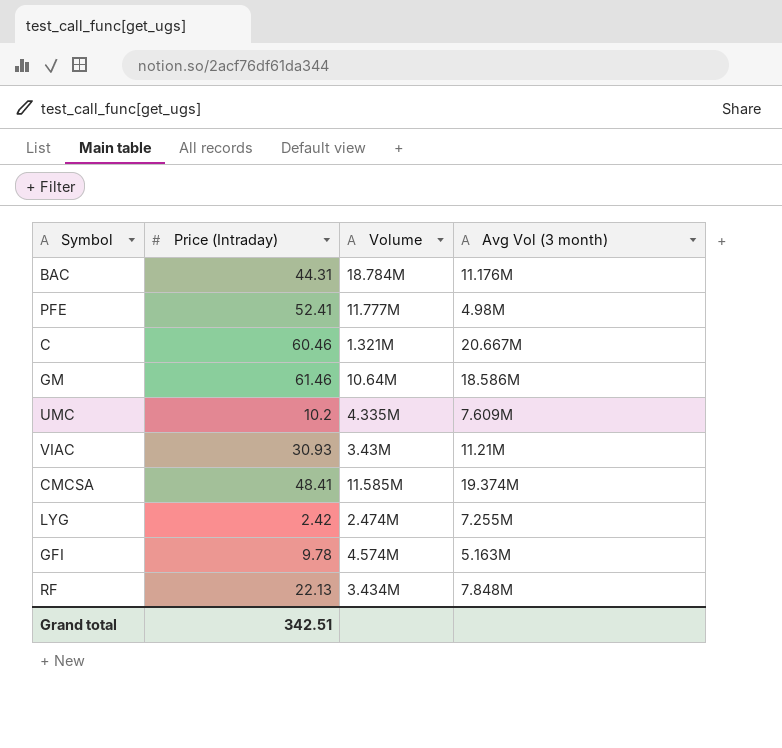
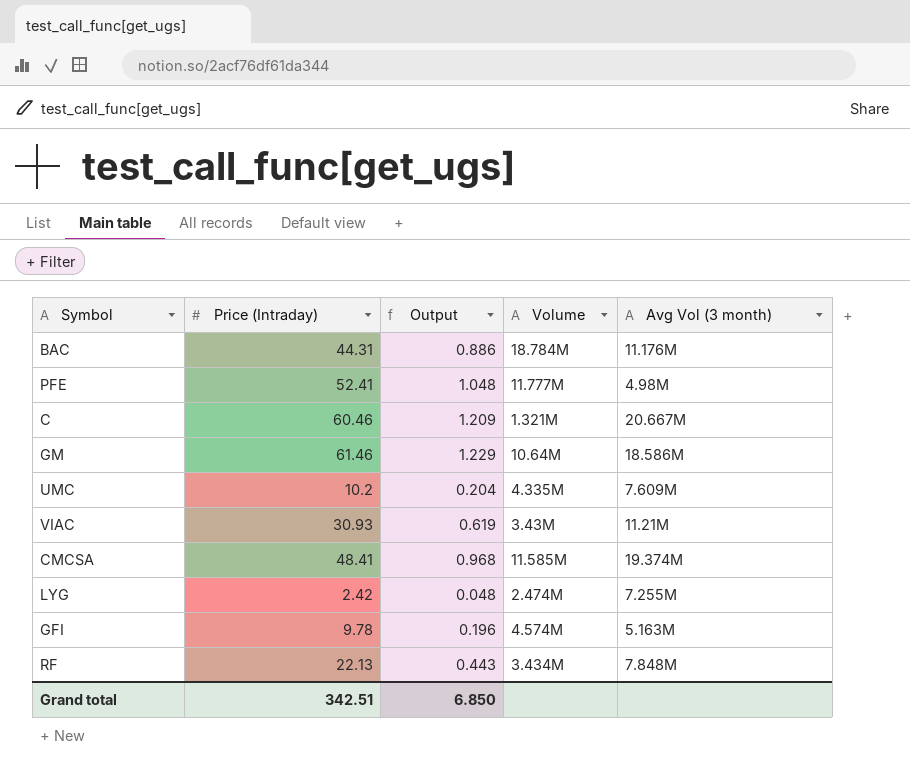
column Output | formula: none -> [Price (Intraday)] * 0.02

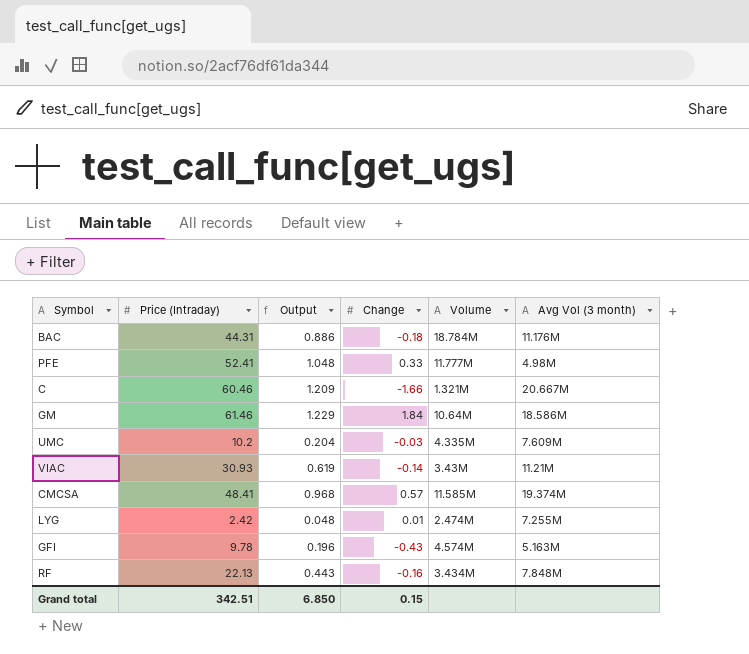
column Change | position: none -> 4

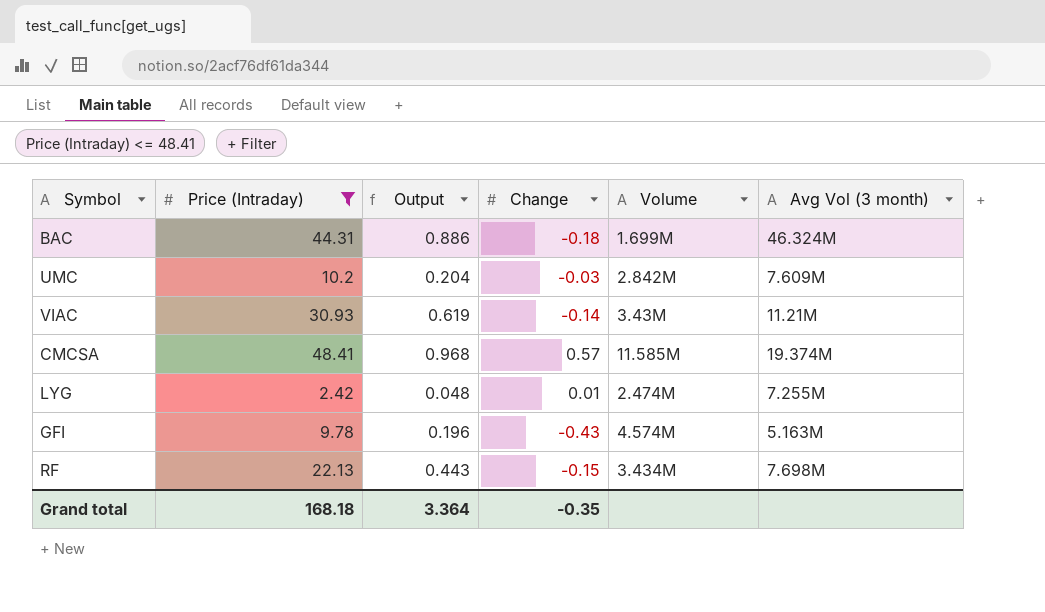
filter: none -> Price (Intraday) <= 48.41
BAC | Volume: 18.784M -> 1.699M
BAC | Avg Vol (3 month): 11.176M -> 46.324M
UMC | Volume: 4.335M -> 2.842M
RF | Change: -0.16 -> -0.15
RF | Avg Vol (3 month): 7.848M -> 7.698M
Grand total | Price (Intraday): 342.51 -> 168.18
Grand total | Output: 6.850 -> 3.364
Grand total | Change: 0.15 -> -0.35

